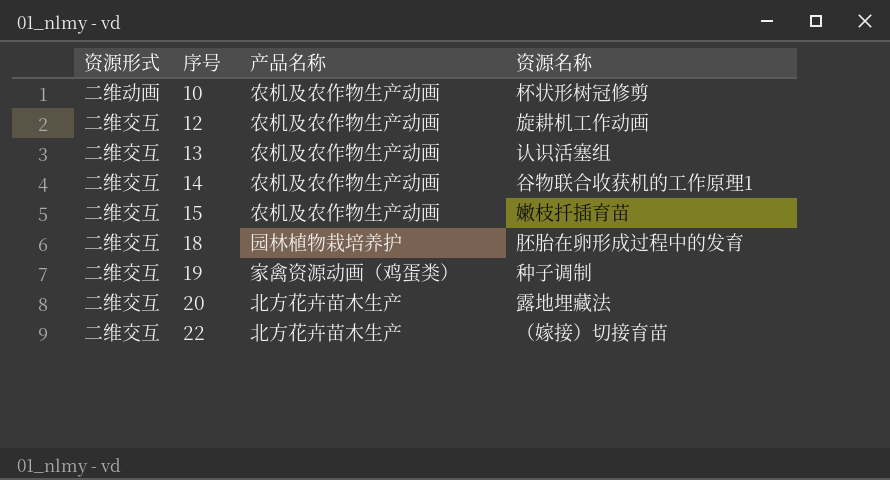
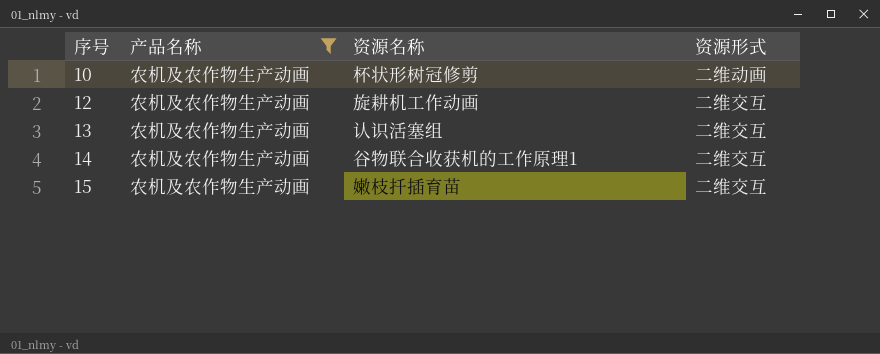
filter: none -> 产品名称 = 农机及农作物生产动画
column 资源形式 | position: 1 -> 4

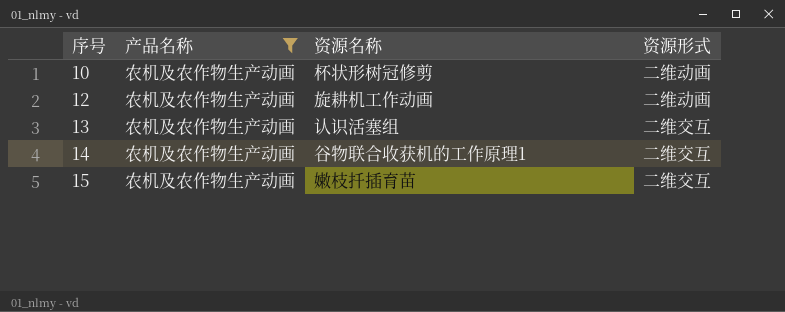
12 | 资源形式: 二维交互 -> 二维动画

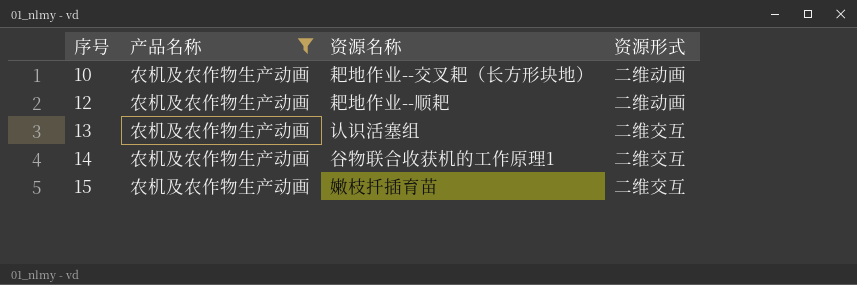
10 | 资源名称: 杯状形树冠修剪 -> 耙地作业--交叉耙（长方形块地）
12 | 资源名称: 旋耕机工作动画 -> 耙地作业--顺耙

